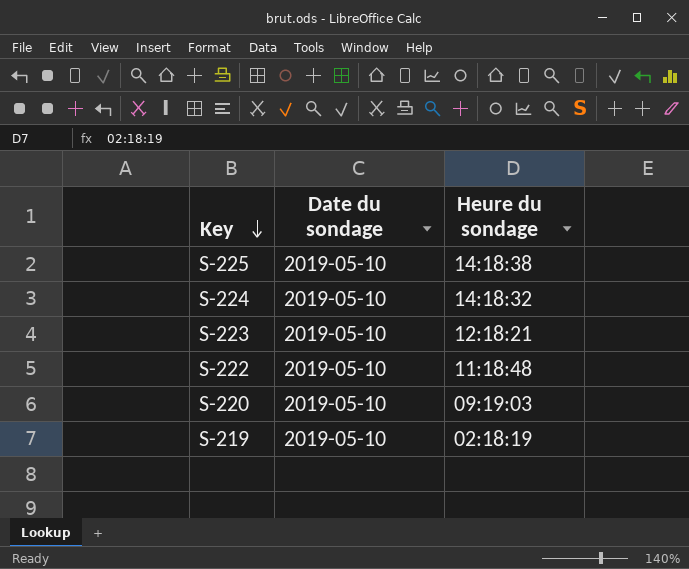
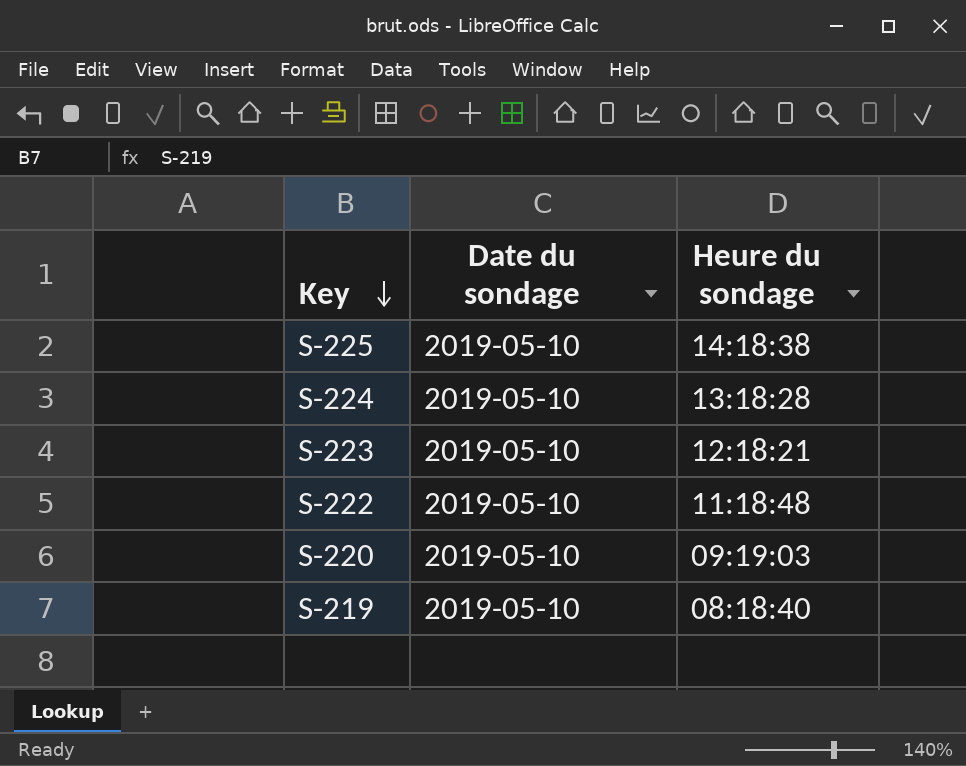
S-224 | Heure du sondage: 14:18:32 -> 13:18:28
S-219 | Heure du sondage: 02:18:19 -> 08:18:40

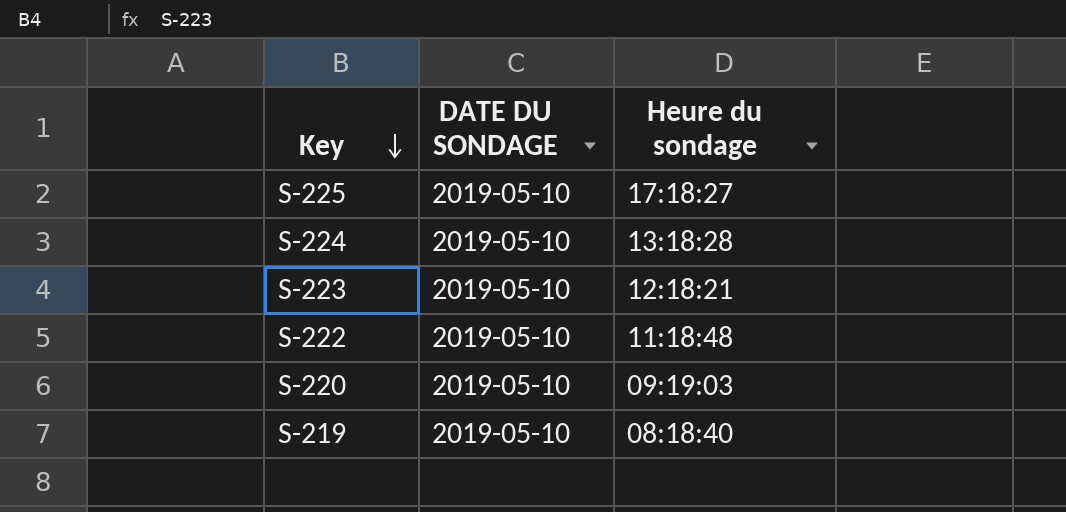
column name: Date du sondage -> DATE DU SONDAGE
S-225 | Heure du sondage: 14:18:38 -> 17:18:27

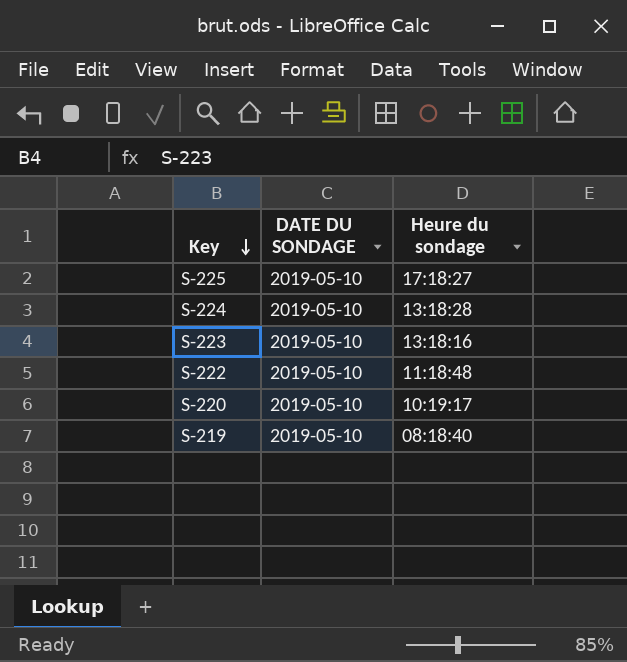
S-223 | Heure du sondage: 12:18:21 -> 13:18:16
S-220 | Heure du sondage: 09:19:03 -> 10:19:17

